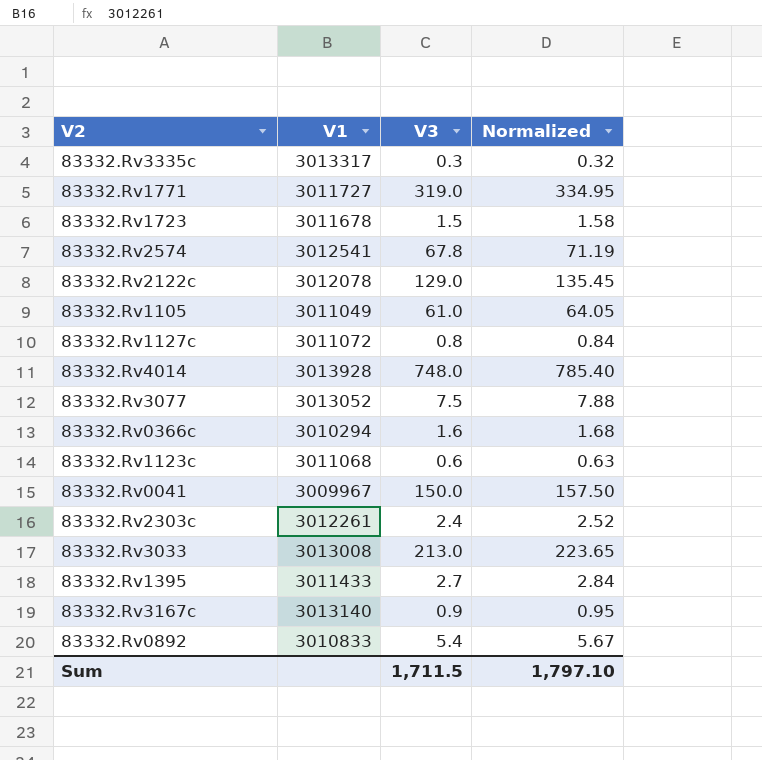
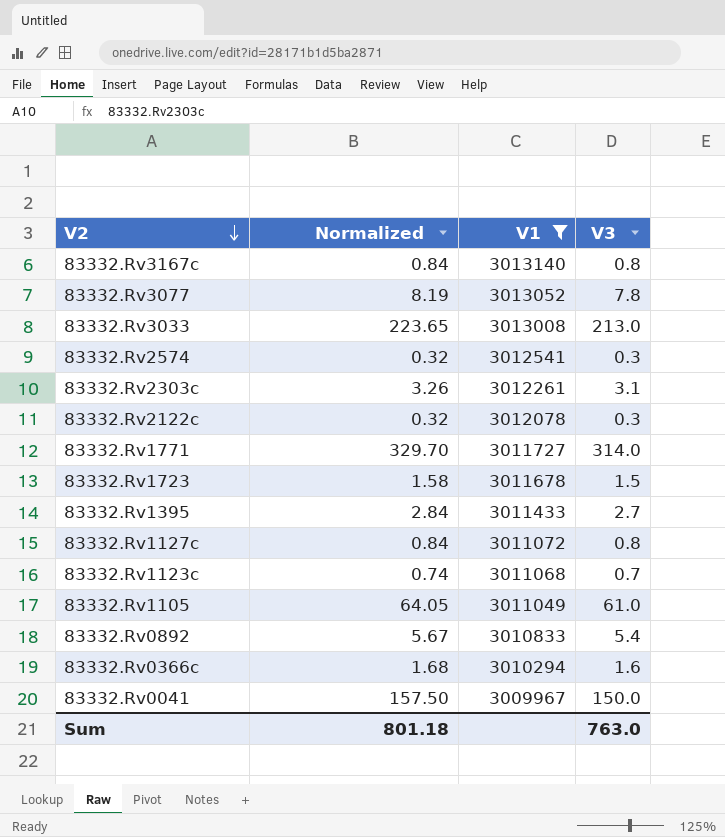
filter: none -> V1 <= 3013140
row order: none -> V2 descending
column Normalized | position: 4 -> 2
83332.Rv3167c | Normalized: 0.95 -> 0.84
83332.Rv3167c | V3: 0.9 -> 0.8
83332.Rv3077 | Normalized: 7.88 -> 8.19
83332.Rv3077 | V3: 7.5 -> 7.8
83332.Rv2574 | Normalized: 71.19 -> 0.32
83332.Rv2574 | V3: 67.8 -> 0.3
83332.Rv2303c | Normalized: 2.52 -> 3.26
83332.Rv2303c | V3: 2.4 -> 3.1
83332.Rv2122c | Normalized: 135.45 -> 0.32
83332.Rv2122c | V3: 129.0 -> 0.3
83332.Rv1771 | Normalized: 334.95 -> 329.70
83332.Rv1771 | V3: 319.0 -> 314.0
83332.Rv1123c | Normalized: 0.63 -> 0.74
83332.Rv1123c | V3: 0.6 -> 0.7
Sum | Normalized: 1,797.10 -> 801.18
Sum | V3: 1,711.5 -> 763.0

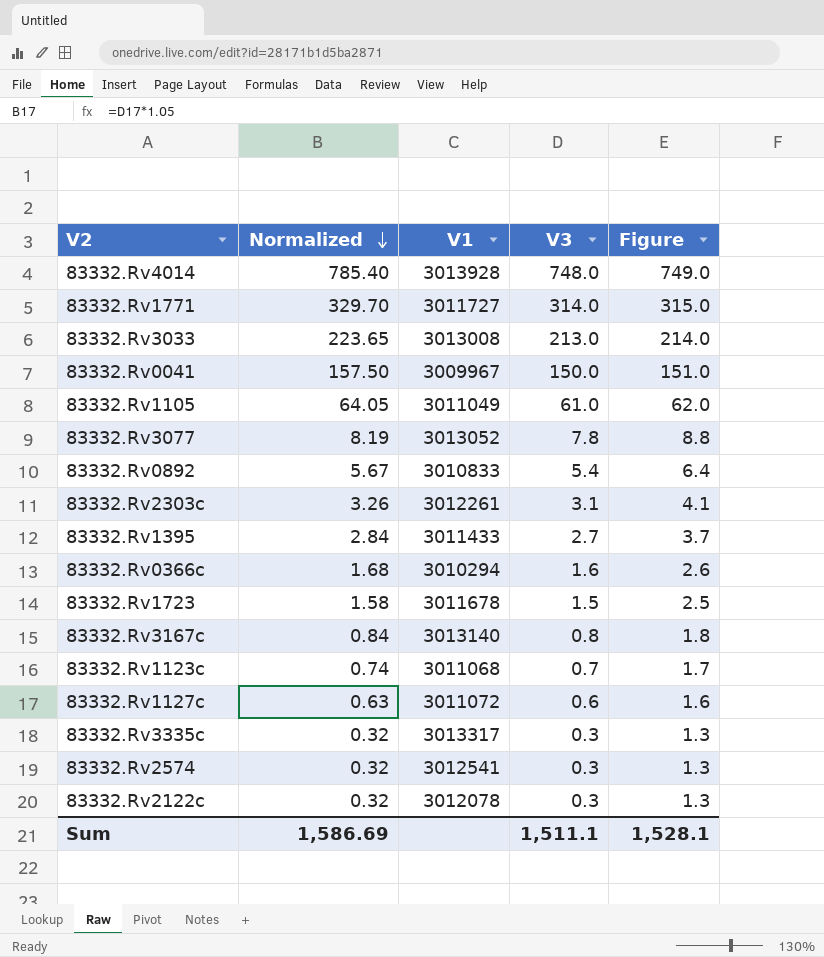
filter: V1 <= 3013140 -> none
row order: V2 descending -> Normalized descending
column Figure | formula: none -> [V3] + 1
83332.Rv1127c | Normalized: 0.84 -> 0.63
83332.Rv1127c | V3: 0.8 -> 0.6
Sum | Normalized: 801.18 -> 1,586.69
Sum | V3: 763.0 -> 1,511.1

